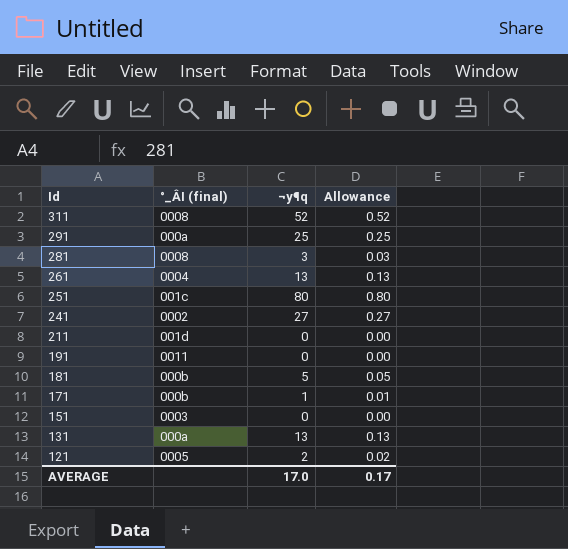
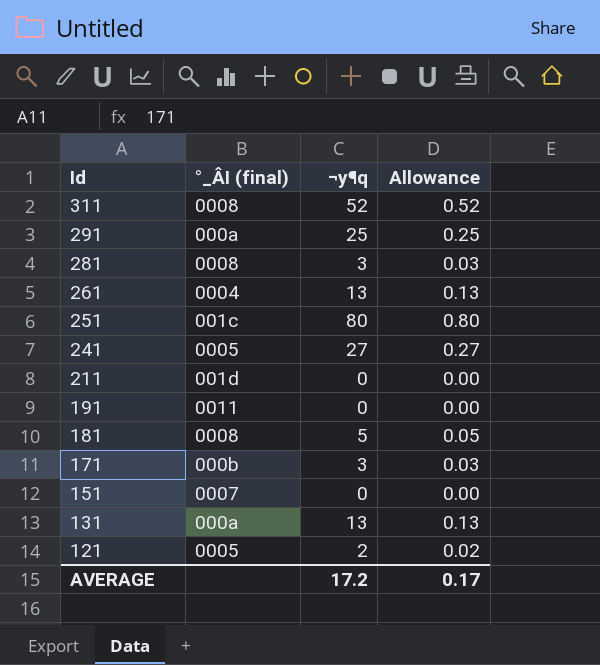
241 | °_ÂI (final): 0002 -> 0005
181 | °_ÂI (final): 000b -> 0008
171 | ¬y¶q: 1 -> 3
171 | Allowance: 0.01 -> 0.03
151 | °_ÂI (final): 0003 -> 0007
AVERAGE | ¬y¶q: 17.0 -> 17.2

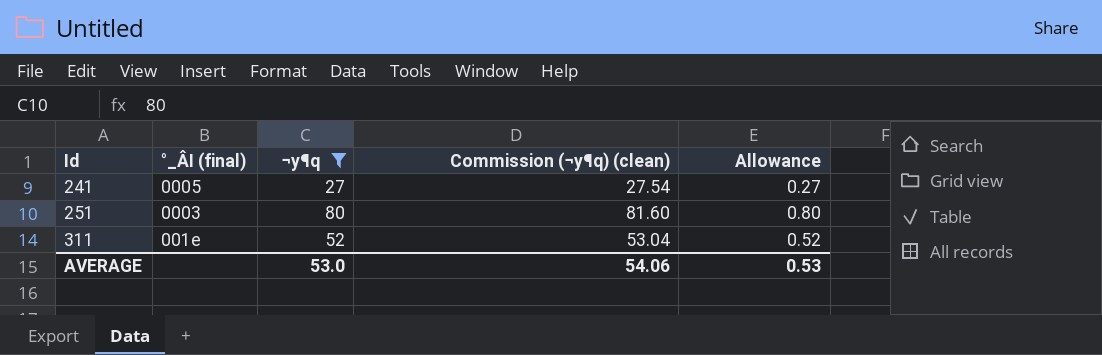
filter: none -> ¬y¶q >= 27
row order: Id descending -> Id ascending
column Commission (¬y¶q) (clean) | formula: none -> [¬y¶q] * 1.02
251 | °_ÂI (final): 001c -> 0003
311 | °_ÂI (final): 0008 -> 001e
AVERAGE | ¬y¶q: 17.2 -> 53.0
AVERAGE | Allowance: 0.17 -> 0.53

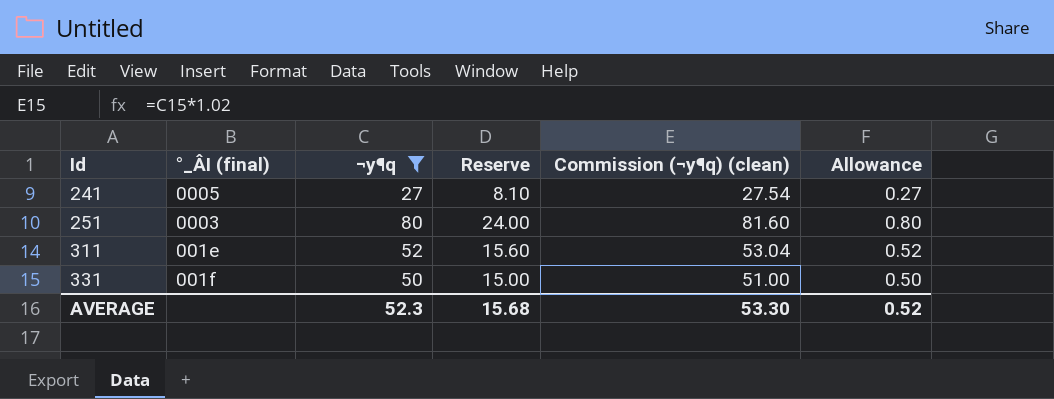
column Reserve | formula: none -> [¬y¶q] * 0.3
row 331: none -> 001f | 50 | 15.00 | 51.00 | 0.50
AVERAGE | ¬y¶q: 53.0 -> 52.3
AVERAGE | Commission (¬y¶q) (clean): 54.06 -> 53.30
AVERAGE | Allowance: 0.53 -> 0.52

